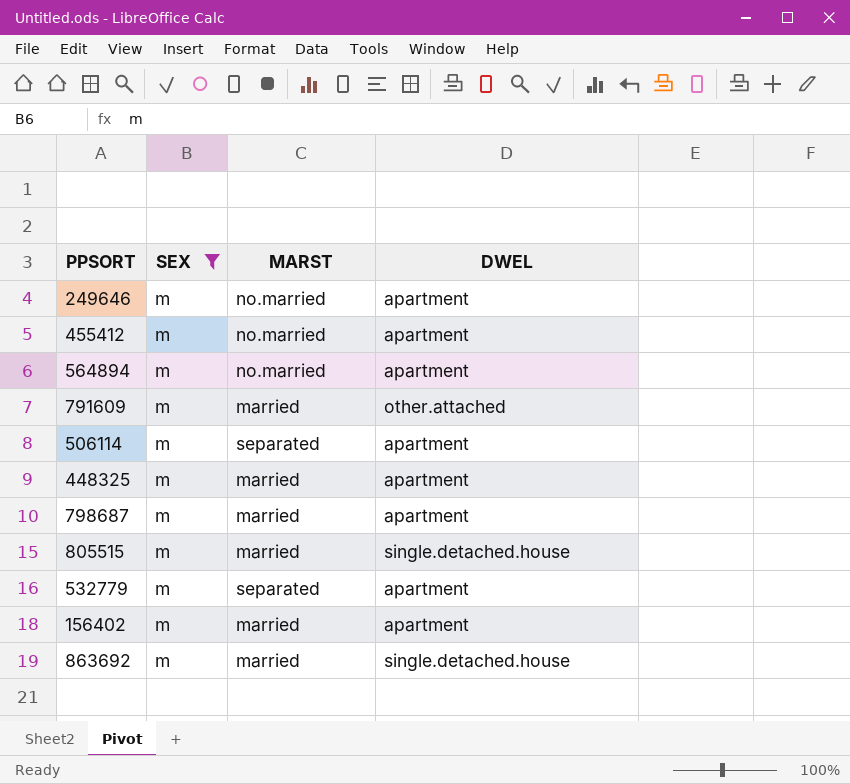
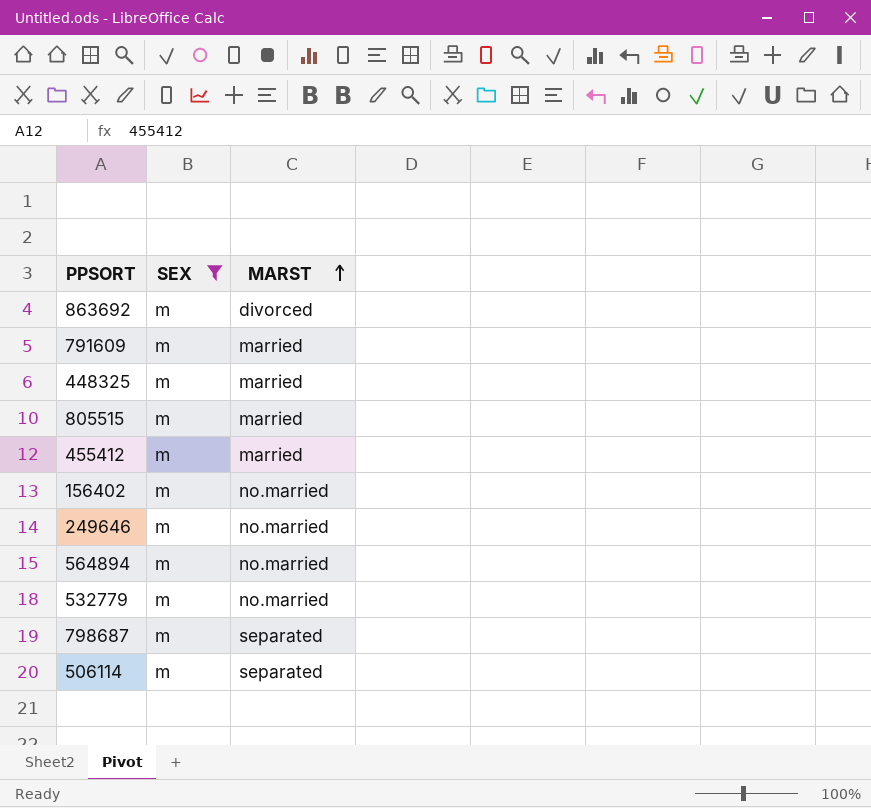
row order: none -> MARST ascending
column DWEL | position: 4 -> none
863692 | MARST: married -> divorced
455412 | MARST: no.married -> married
156402 | MARST: married -> no.married
532779 | MARST: separated -> no.married
798687 | MARST: married -> separated

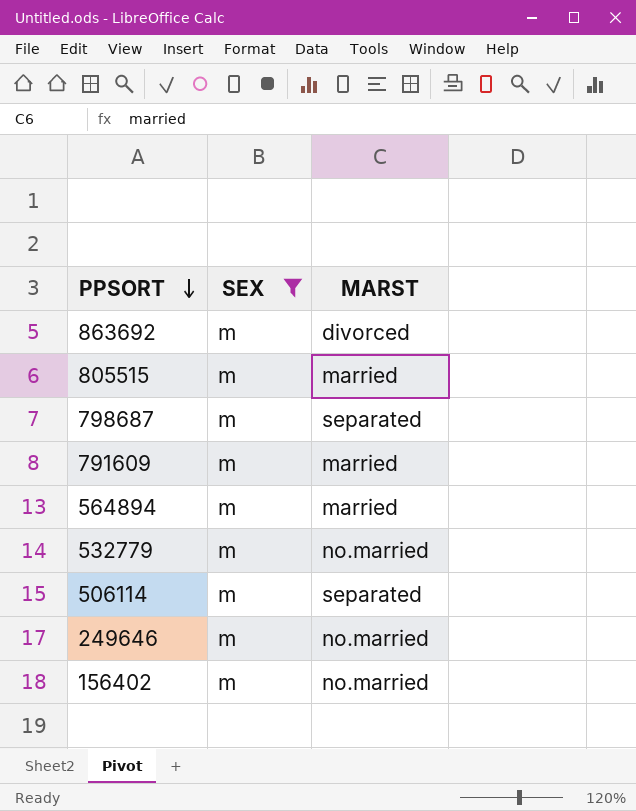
row order: MARST ascending -> PPSORT descending
row 448325: m | married -> none
row 455412: m | married -> none
564894 | MARST: no.married -> married

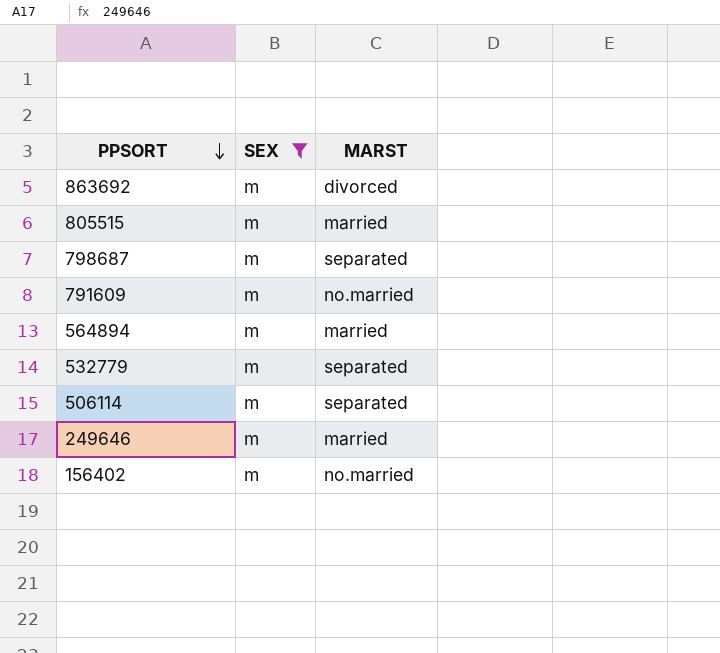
791609 | MARST: married -> no.married
532779 | MARST: no.married -> separated
249646 | MARST: no.married -> married

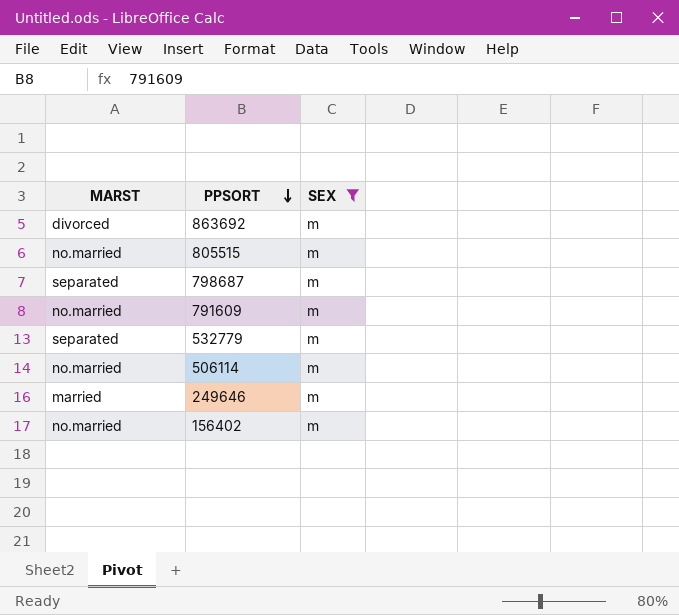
column MARST | position: 3 -> 1
row 564894: m | married -> none
805515 | MARST: married -> no.married
506114 | MARST: separated -> no.married

